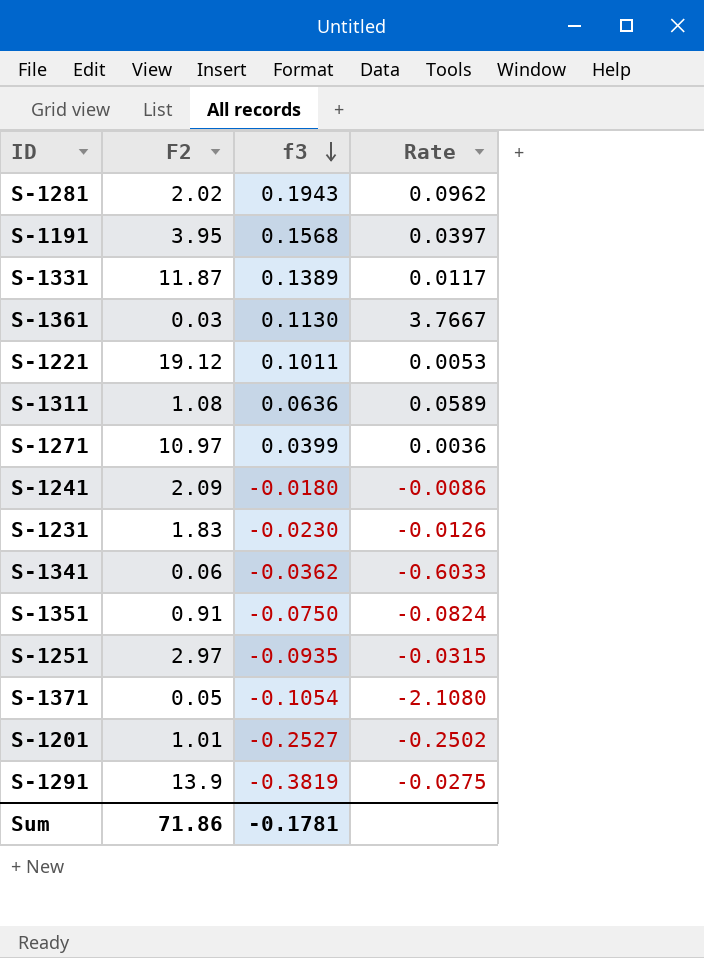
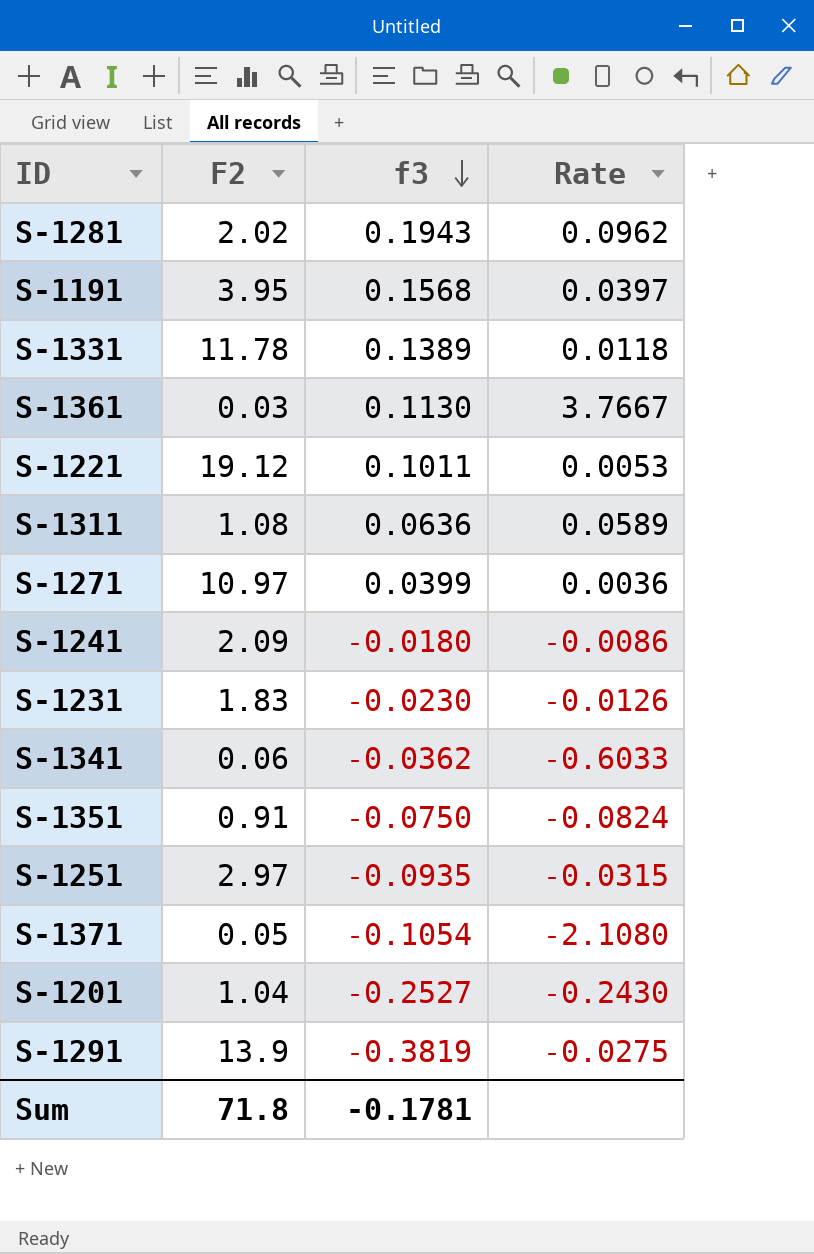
S-1331 | F2: 11.87 -> 11.78
S-1331 | Rate: 0.0117 -> 0.0118
S-1201 | F2: 1.01 -> 1.04
S-1201 | Rate: -0.2502 -> -0.2430
Sum | F2: 71.86 -> 71.8

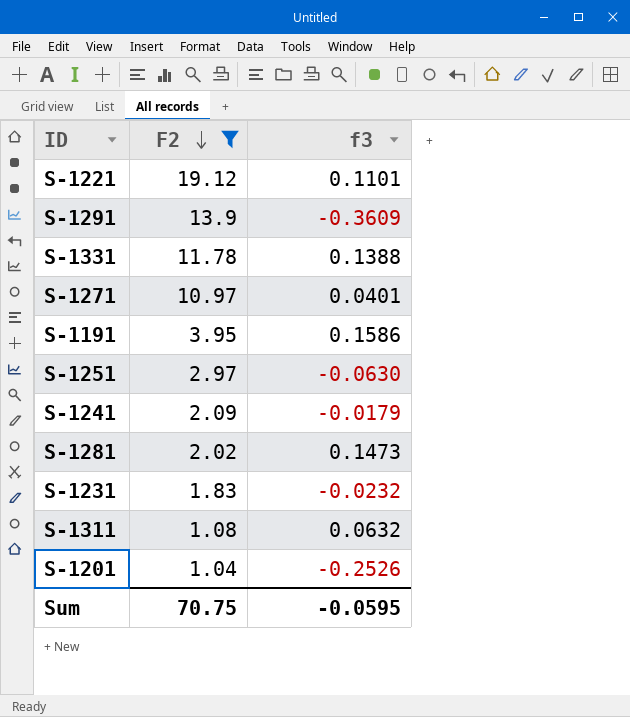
filter: none -> F2 >= 1.04
row order: f3 descending -> F2 descending
column Rate | formula: [f3] / [F2] -> none
S-1221 | f3: 0.1011 -> 0.1101
S-1291 | f3: -0.3819 -> -0.3609
S-1331 | f3: 0.1389 -> 0.1388
S-1271 | f3: 0.0399 -> 0.0401
S-1191 | f3: 0.1568 -> 0.1586
S-1251 | f3: -0.0935 -> -0.0630
S-1241 | f3: -0.0180 -> -0.0179
S-1281 | f3: 0.1943 -> 0.1473
S-1231 | f3: -0.0230 -> -0.0232
S-1311 | f3: 0.0636 -> 0.0632
S-1201 | f3: -0.2527 -> -0.2526
Sum | F2: 71.8 -> 70.75
Sum | f3: -0.1781 -> -0.0595

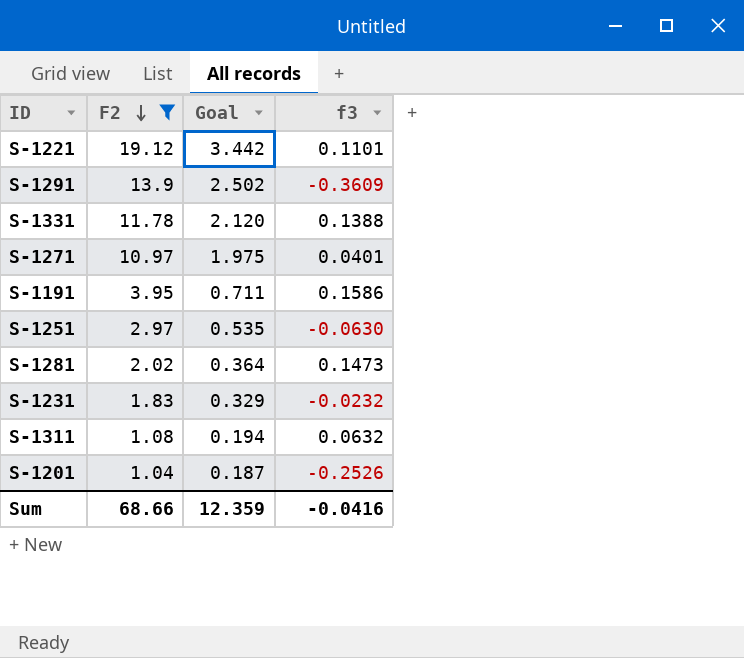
column Goal | formula: none -> [F2] * 0.18
row S-1241: 2.09 | -0.0179 -> none
Sum | F2: 70.75 -> 68.66
Sum | f3: -0.0595 -> -0.0416

